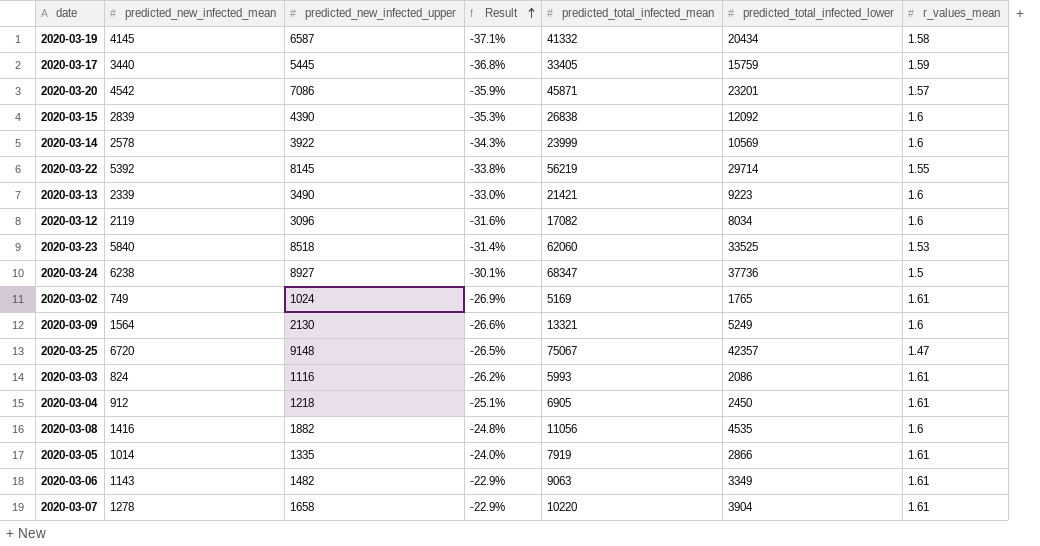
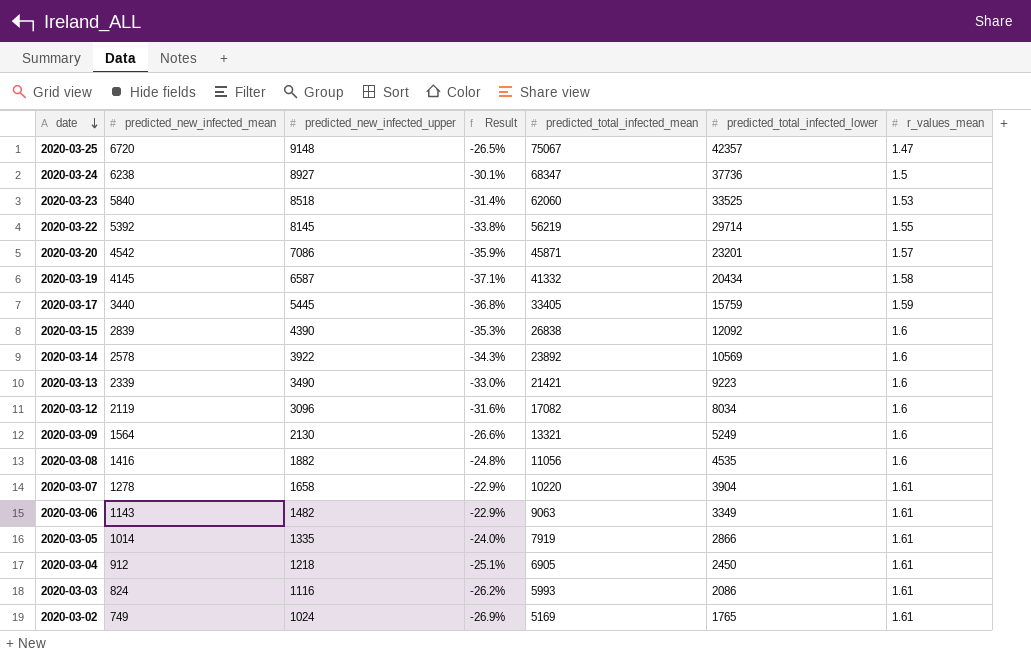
row order: Result ascending -> date descending
2020-03-14 | predicted_total_infected_mean: 23999 -> 23892

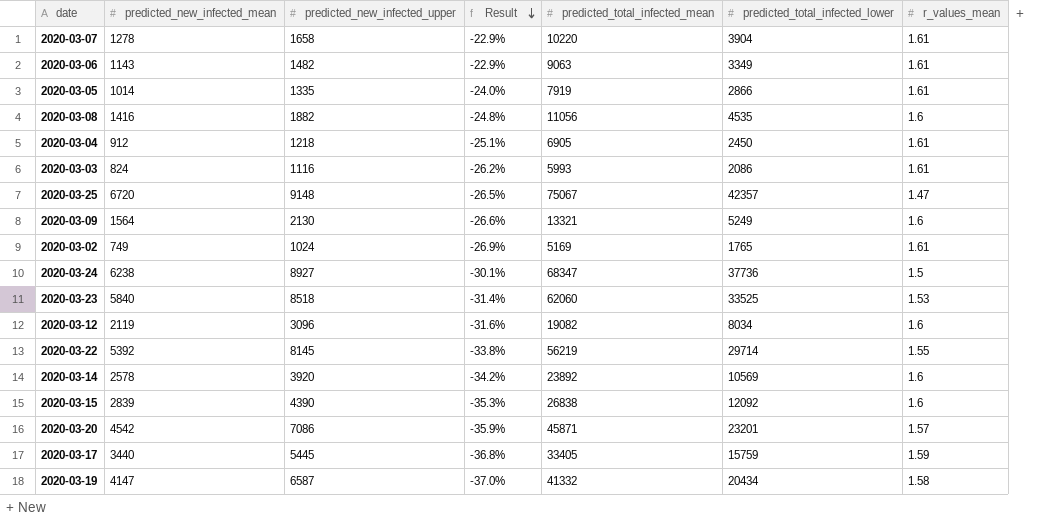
row order: date descending -> Result descending
row 2020-03-13: 2339 | 3490 | -33.0% | 21421 | 9223 | 1.6 -> none
2020-03-12 | predicted_total_infected_mean: 17082 -> 19082
2020-03-14 | predicted_new_infected_upper: 3922 -> 3920
2020-03-14 | Result: -34.3% -> -34.2%
2020-03-19 | predicted_new_infected_mean: 4145 -> 4147
2020-03-19 | Result: -37.1% -> -37.0%

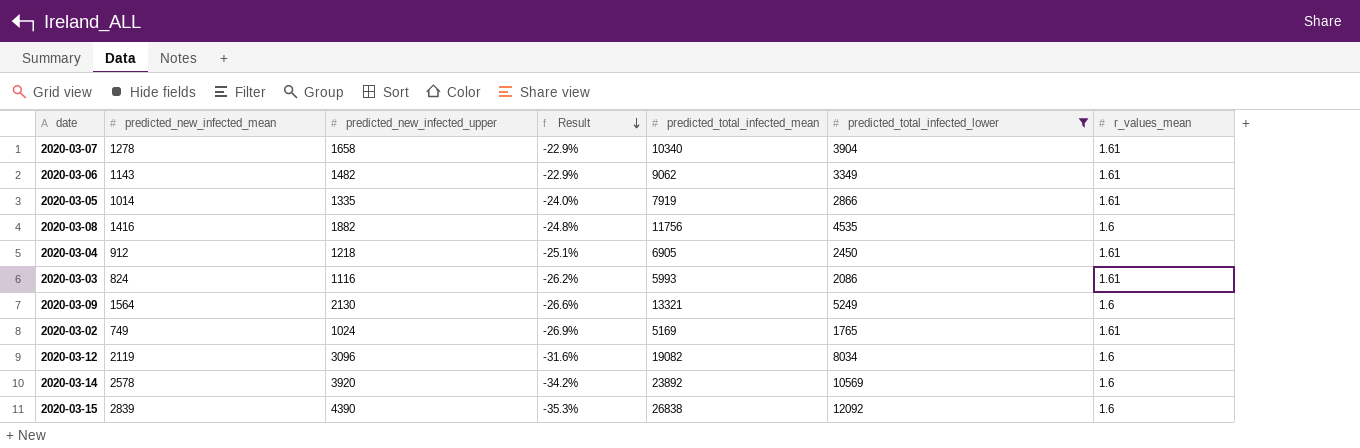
filter: none -> predicted_total_infected_lower <= 12092
2020-03-07 | predicted_total_infected_mean: 10220 -> 10340
2020-03-06 | predicted_total_infected_mean: 9063 -> 9062
2020-03-08 | predicted_total_infected_mean: 11056 -> 11756

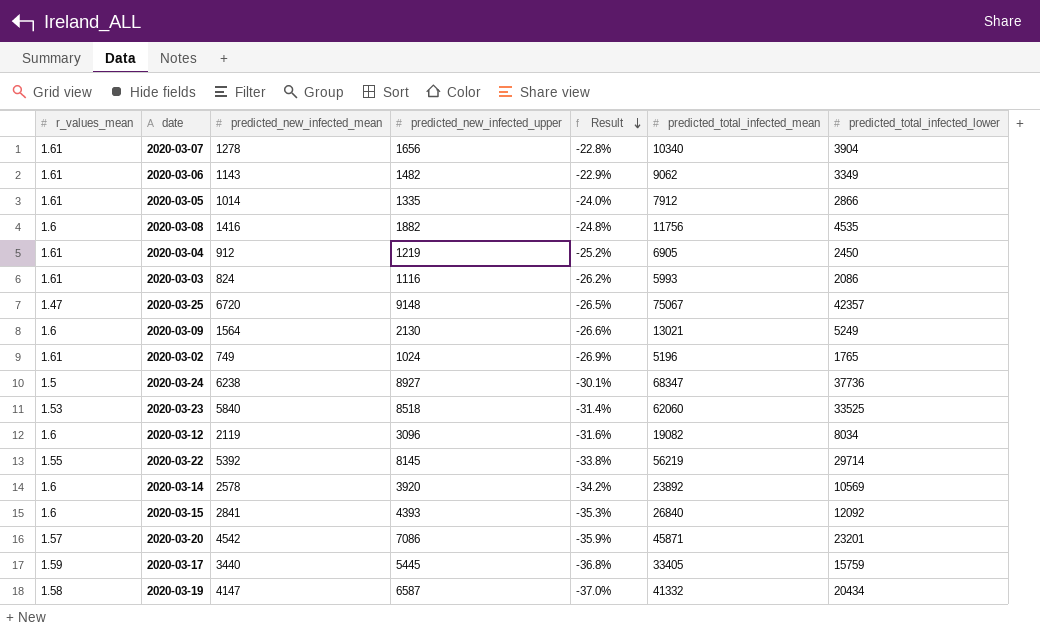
filter: predicted_total_infected_lower <= 12092 -> none
column r_values_mean | position: 7 -> 1
2020-03-07 | predicted_new_infected_upper: 1658 -> 1656
2020-03-07 | Result: -22.9% -> -22.8%
2020-03-05 | predicted_total_infected_mean: 7919 -> 7912
2020-03-04 | predicted_new_infected_upper: 1218 -> 1219
2020-03-04 | Result: -25.1% -> -25.2%
2020-03-09 | predicted_total_infected_mean: 13321 -> 13021
2020-03-02 | predicted_total_infected_mean: 5169 -> 5196
2020-03-15 | predicted_new_infected_mean: 2839 -> 2841
2020-03-15 | predicted_new_infected_upper: 4390 -> 4393
2020-03-15 | predicted_total_infected_mean: 26838 -> 26840

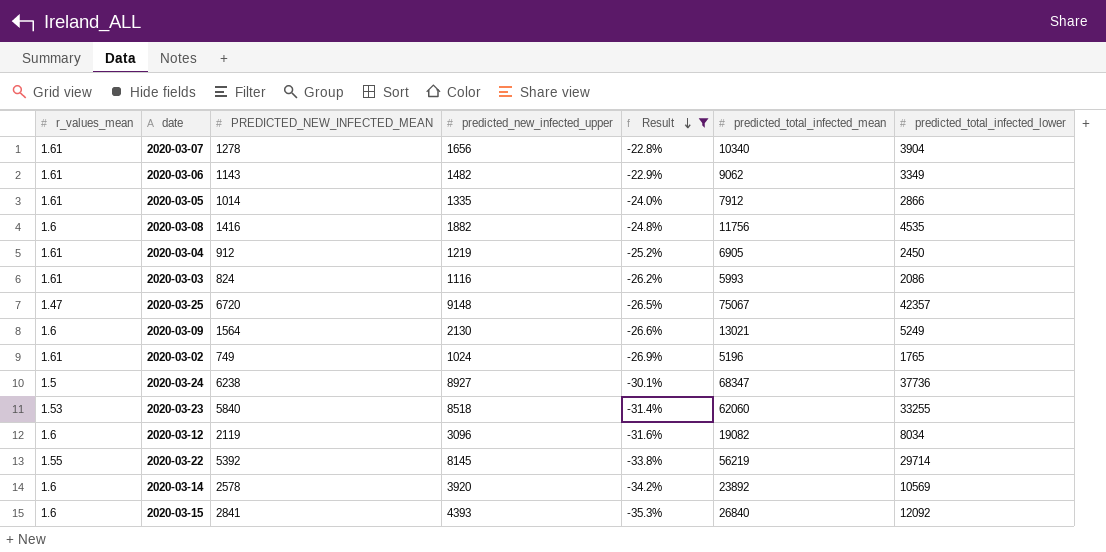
filter: none -> Result >= -35.3%
column name: predicted_new_infected_mean -> PREDICTED_NEW_INFECTED_MEAN
2020-03-23 | predicted_total_infected_lower: 33525 -> 33255

